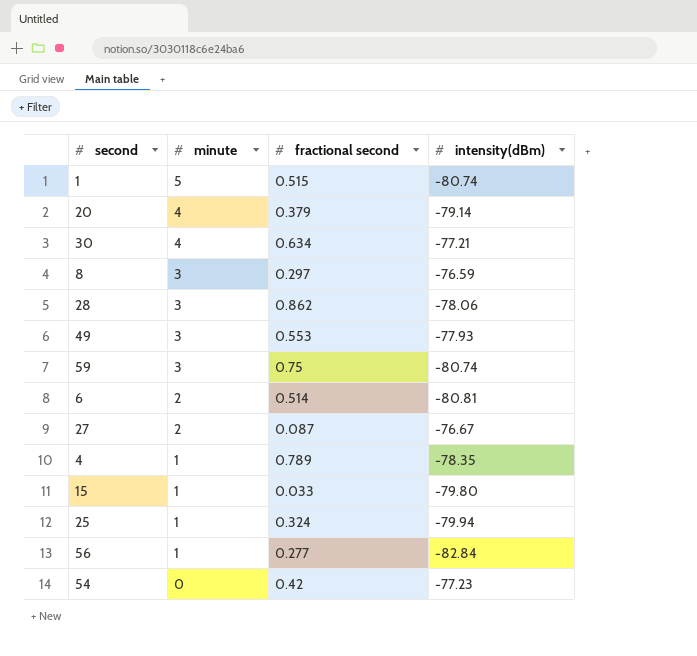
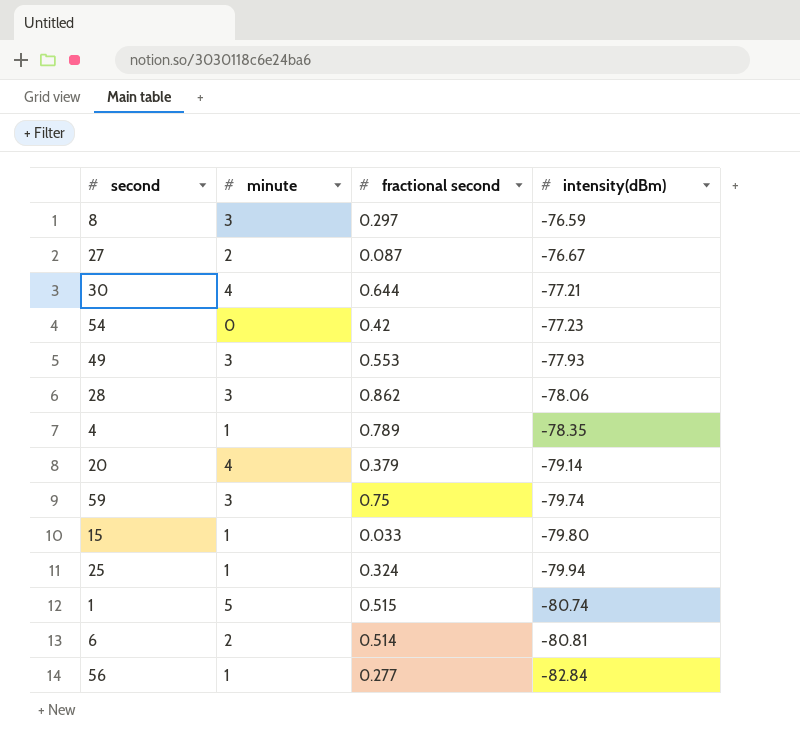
row order: minute descending -> intensity(dBm) descending
30 | fractional second: 0.634 -> 0.644
59 | intensity(dBm): -80.74 -> -79.74

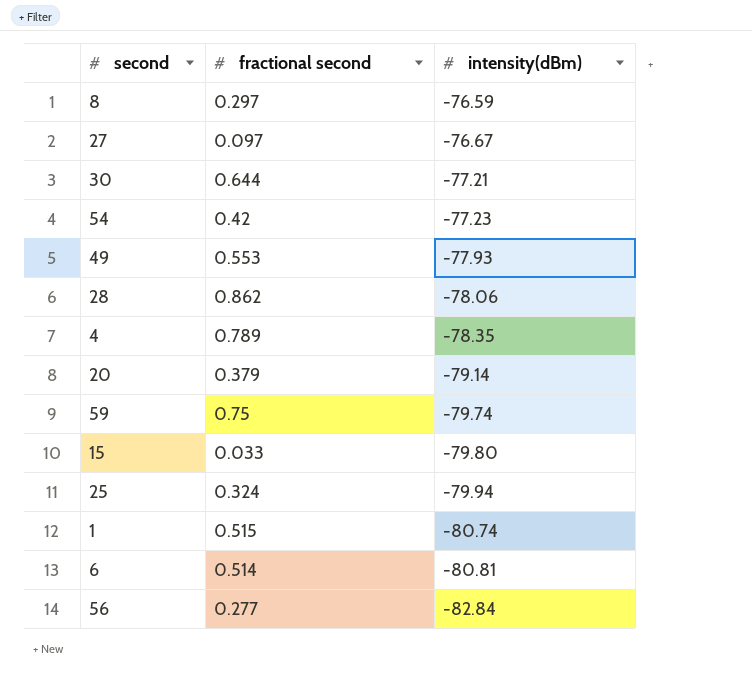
column minute | position: 2 -> none
27 | fractional second: 0.087 -> 0.097

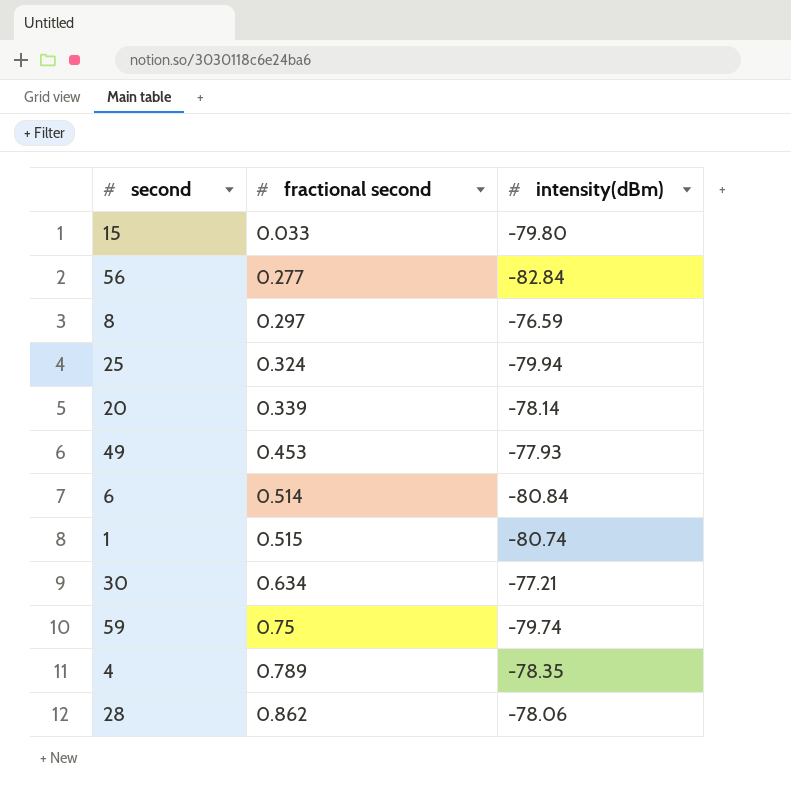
row order: intensity(dBm) descending -> fractional second ascending
row 27: 0.097 | -76.67 -> none
row 54: 0.42 | -77.23 -> none
20 | fractional second: 0.379 -> 0.339
20 | intensity(dBm): -79.14 -> -78.14
49 | fractional second: 0.553 -> 0.453
6 | intensity(dBm): -80.81 -> -80.84
30 | fractional second: 0.644 -> 0.634

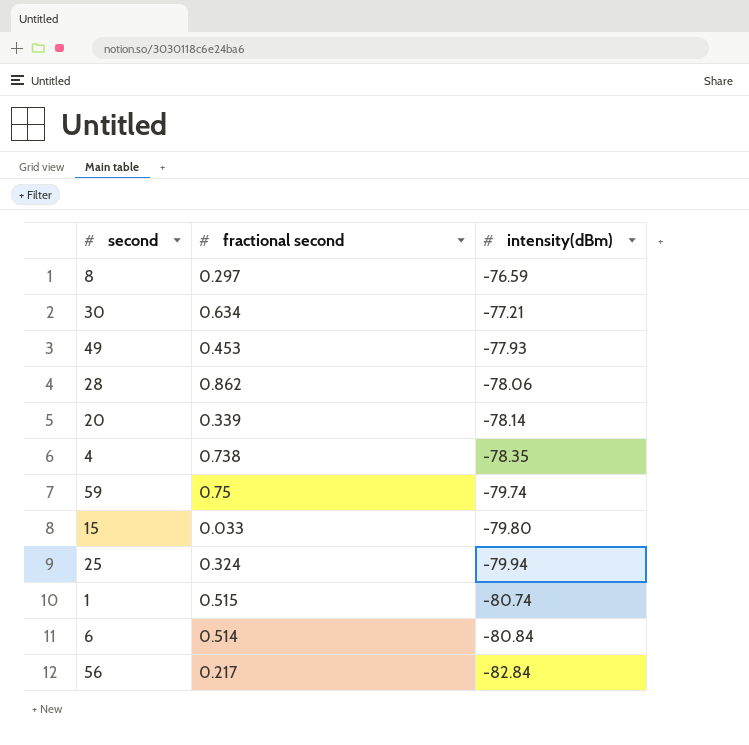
row order: fractional second ascending -> intensity(dBm) descending
4 | fractional second: 0.789 -> 0.738
56 | fractional second: 0.277 -> 0.217

